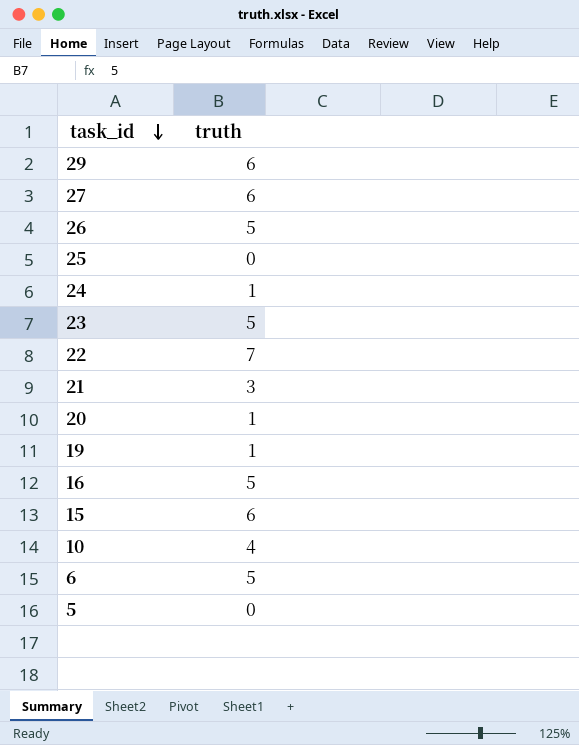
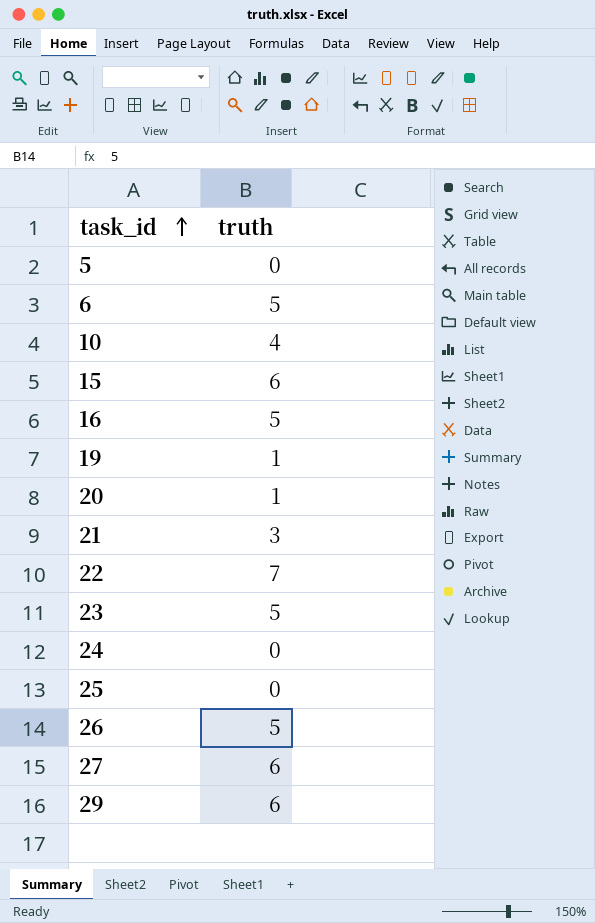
row order: task_id descending -> task_id ascending
24 | truth: 1 -> 0

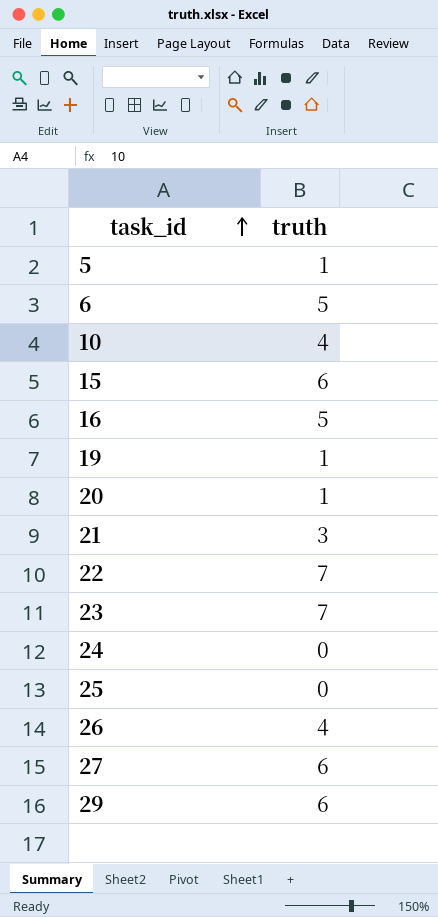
5 | truth: 0 -> 1
23 | truth: 5 -> 7
26 | truth: 5 -> 4

